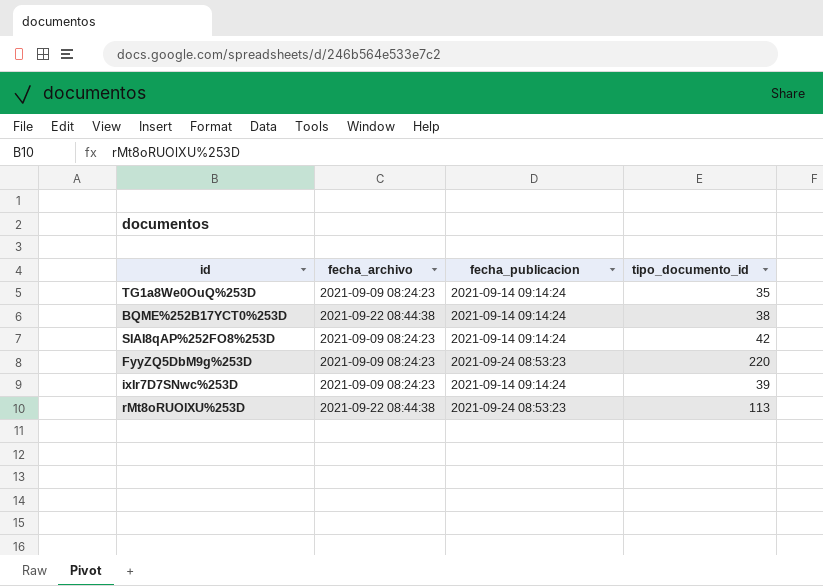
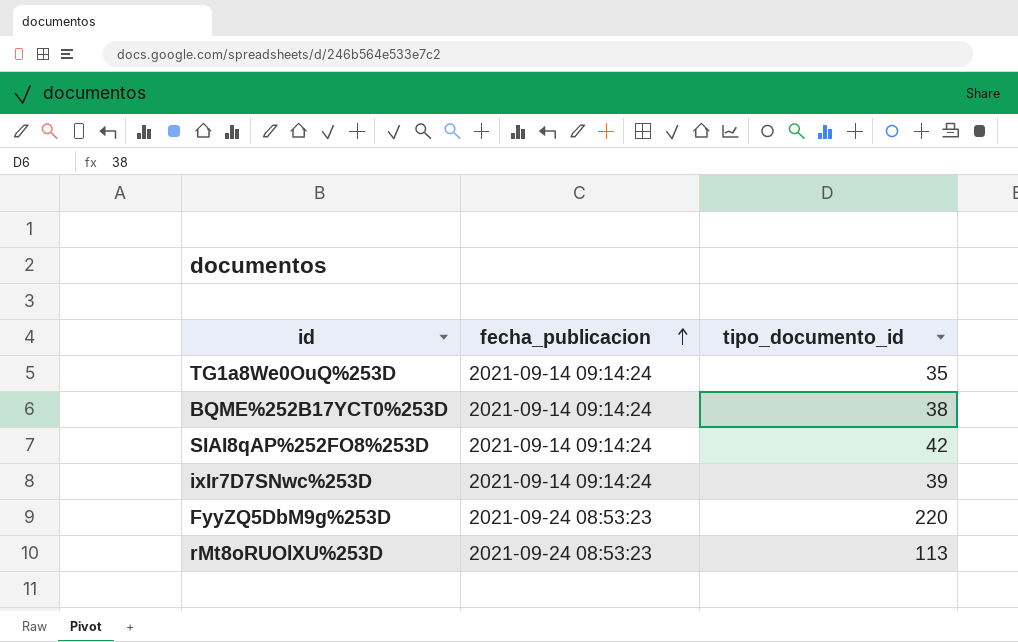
row order: none -> fecha_publicacion ascending
column fecha_archivo | position: 2 -> none

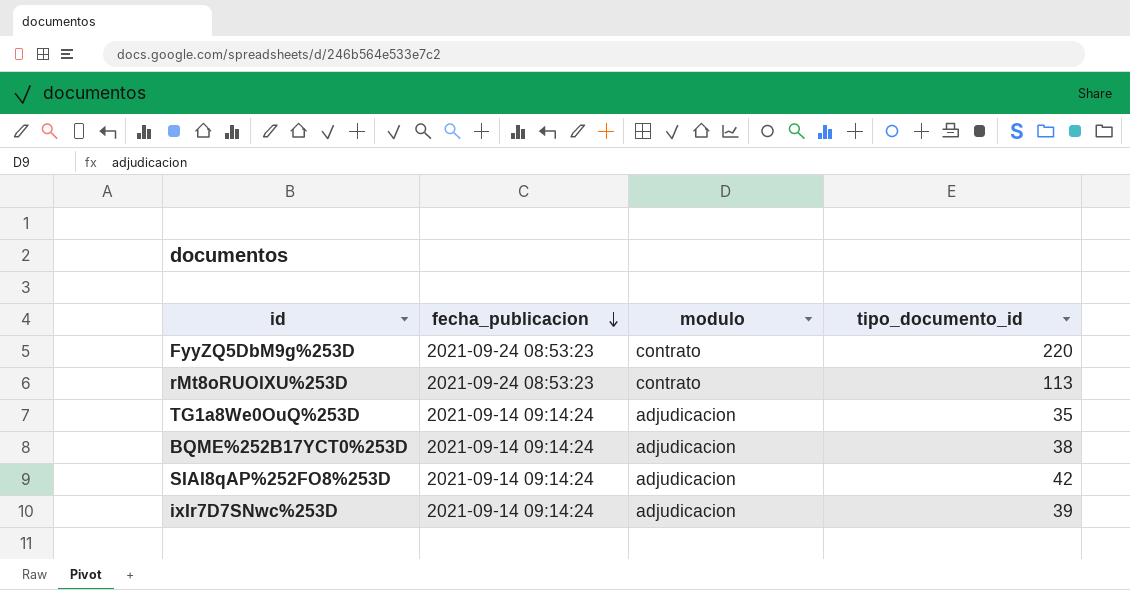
row order: fecha_publicacion ascending -> fecha_publicacion descending
column modulo | position: none -> 3

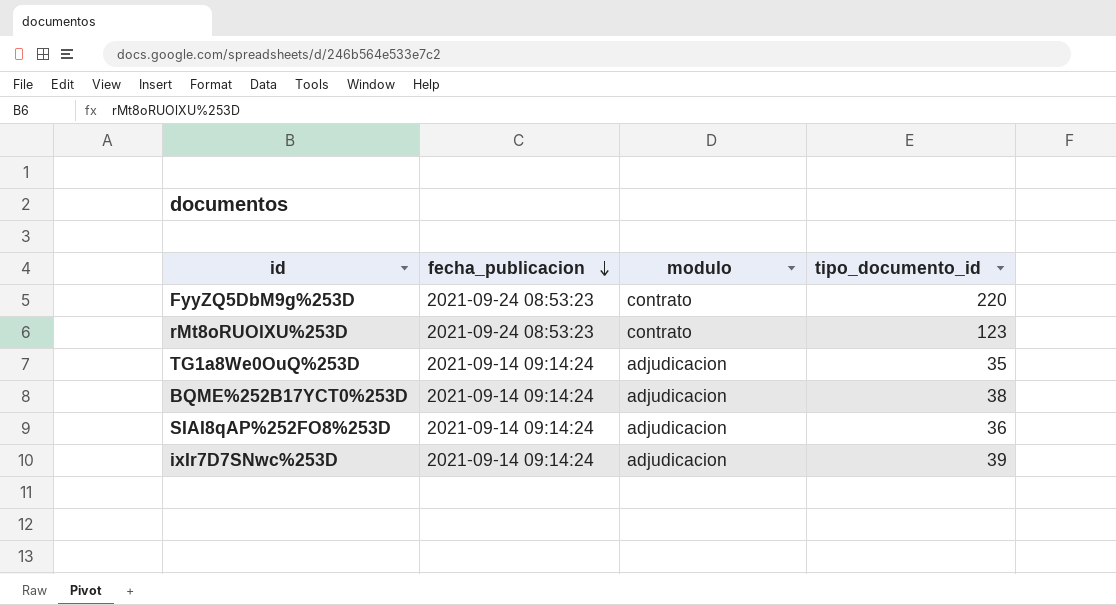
rMt8oRUOlXU%253D | tipo_documento_id: 113 -> 123
SIAI8qAP%252FO8%253D | tipo_documento_id: 42 -> 36

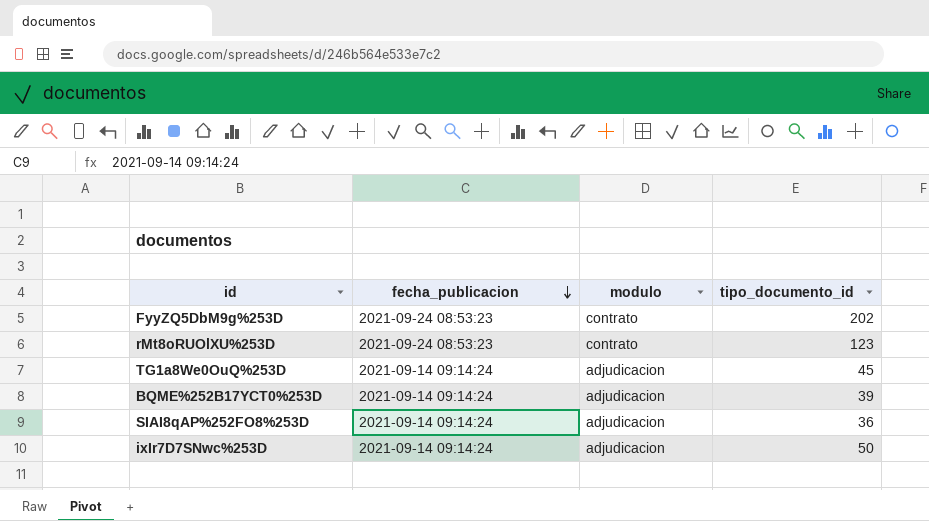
FyyZQ5DbM9g%253D | tipo_documento_id: 220 -> 202
TG1a8We0OuQ%253D | tipo_documento_id: 35 -> 45
BQME%252B17YCT0%253D | tipo_documento_id: 38 -> 39
ixIr7D7SNwc%253D | tipo_documento_id: 39 -> 50

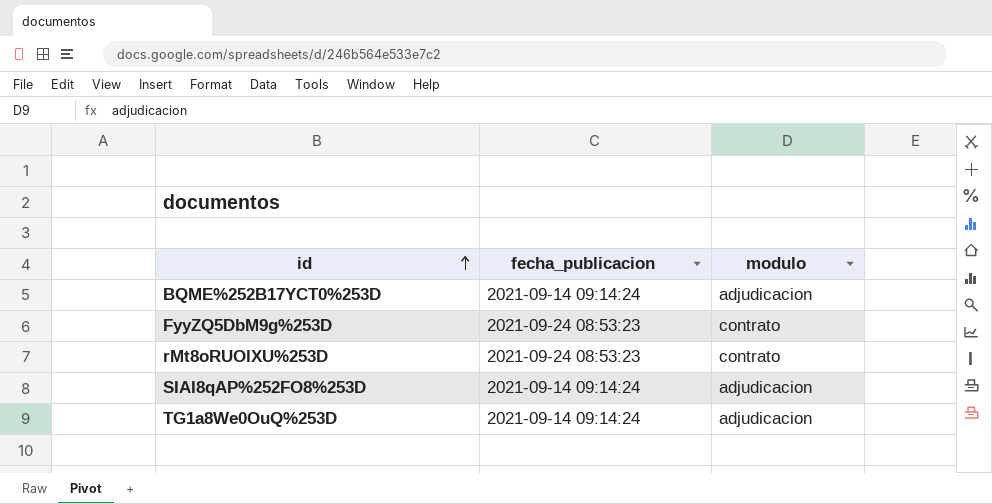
row order: fecha_publicacion descending -> id ascending
column tipo_documento_id | position: 4 -> none
row ixIr7D7SNwc%253D: 2021-09-14 09:14:24 | adjudicacion | 50 -> none

